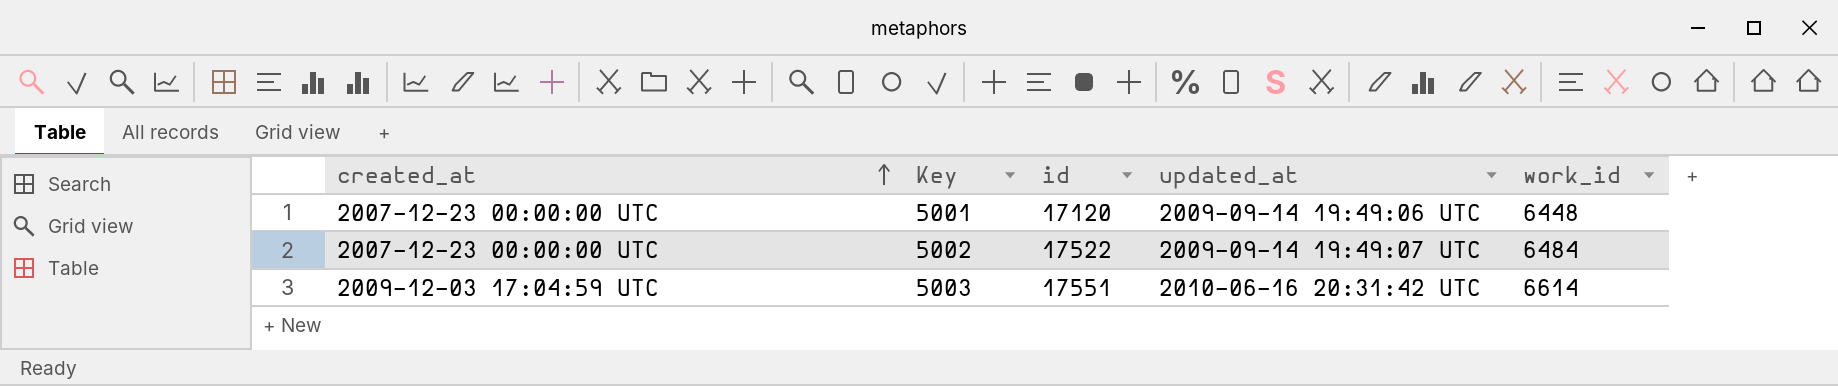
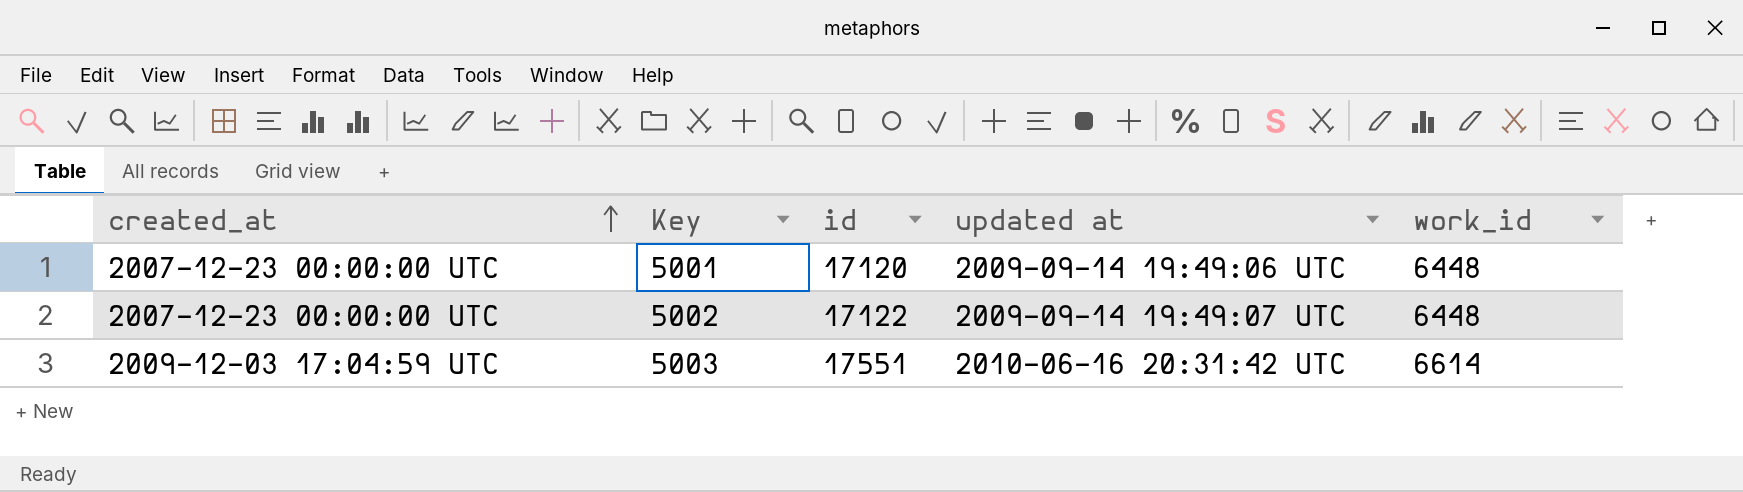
column name: updated_at -> updated at
5002 | id: 17522 -> 17122
5002 | work_id: 6484 -> 6448

